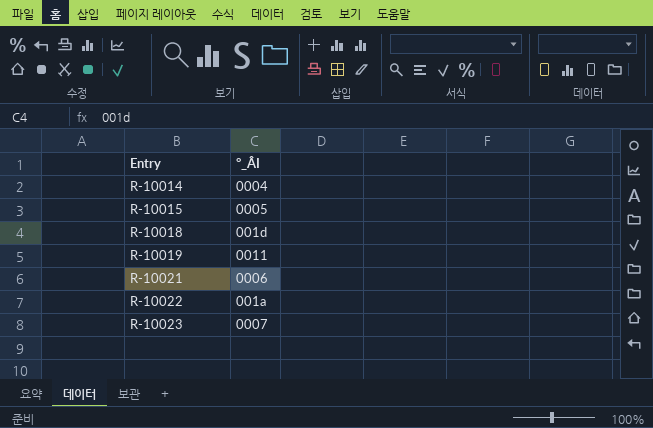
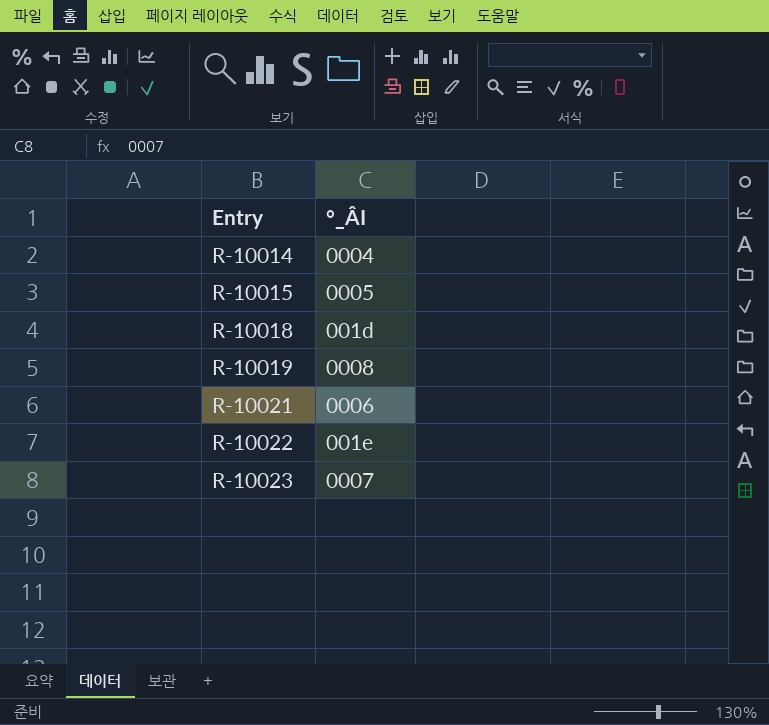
R-10019 | °_ÂI: 0011 -> 0008
R-10022 | °_ÂI: 001a -> 001e

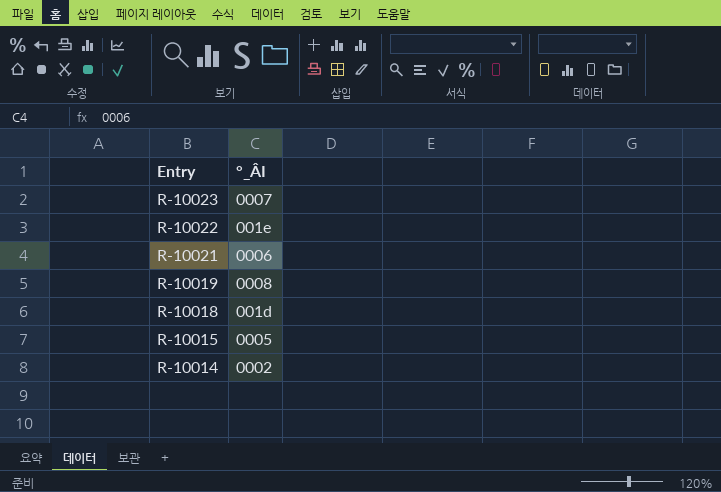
row order: Entry ascending -> Entry descending
R-10014 | °_ÂI: 0004 -> 0002

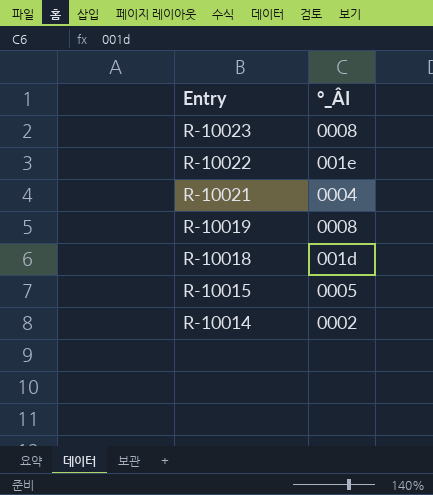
R-10023 | °_ÂI: 0007 -> 0008
R-10021 | °_ÂI: 0006 -> 0004

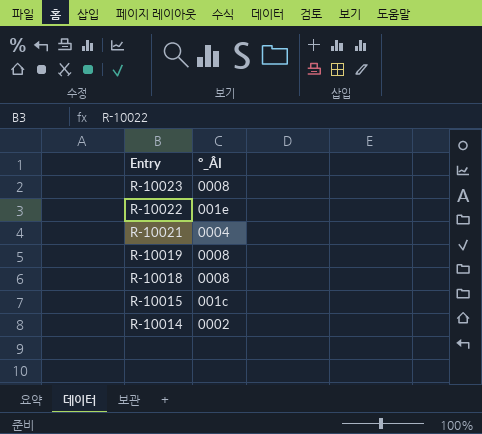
R-10018 | °_ÂI: 001d -> 0008
R-10015 | °_ÂI: 0005 -> 001c

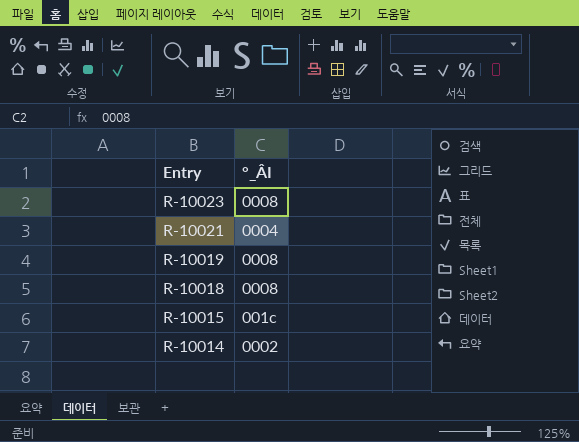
row R-10022: 001e -> none

